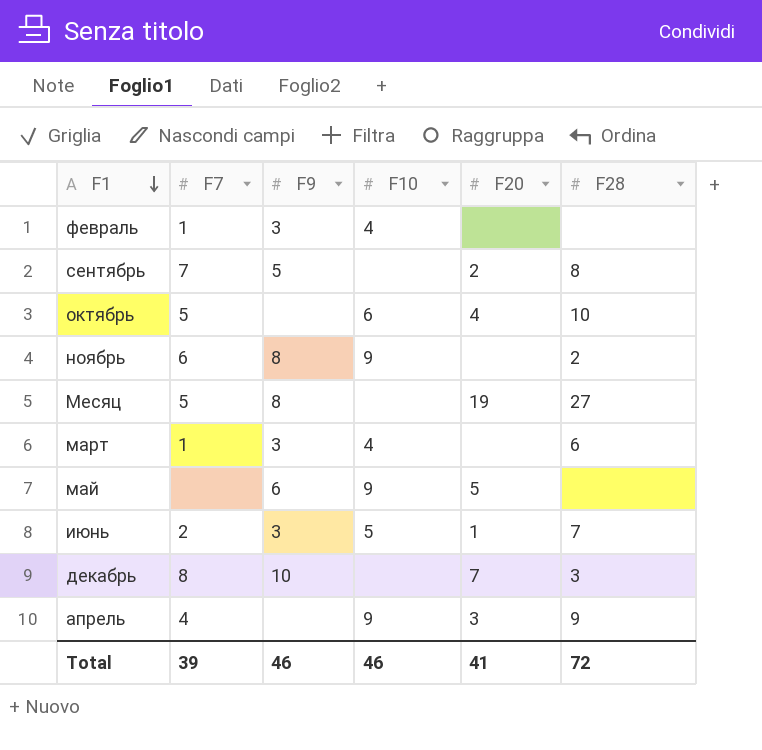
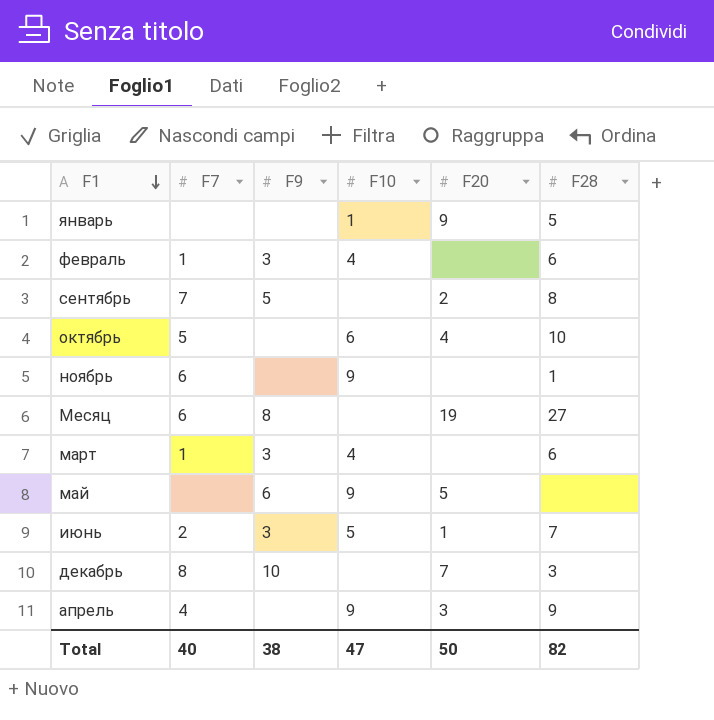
row январь: none -> none | none | 1 | 9 | 5
февраль | F28: none -> 6
ноябрь | F9: 8 -> none
ноябрь | F28: 2 -> 1
Месяц | F7: 5 -> 6
Total | F7: 39 -> 40
Total | F9: 46 -> 38
Total | F10: 46 -> 47
Total | F20: 41 -> 50
Total | F28: 72 -> 82

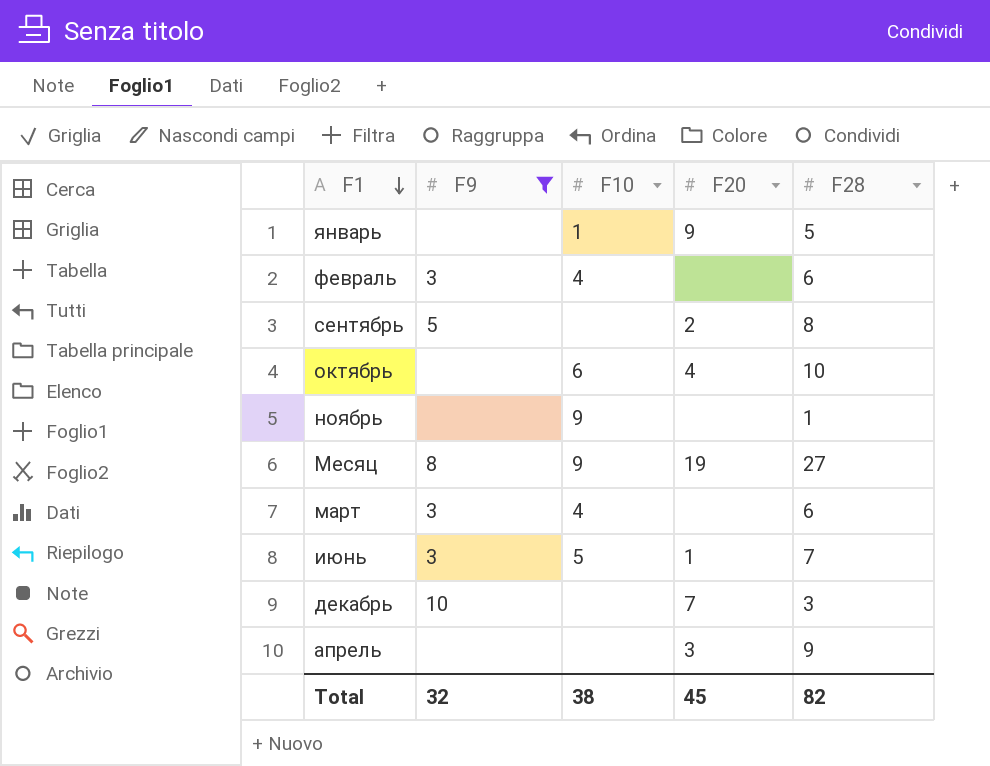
filter: none -> F9 != 6
column F7 | position: 2 -> none
Месяц | F10: none -> 9
апрель | F10: 9 -> none
Total | F9: 38 -> 32
Total | F10: 47 -> 38
Total | F20: 50 -> 45

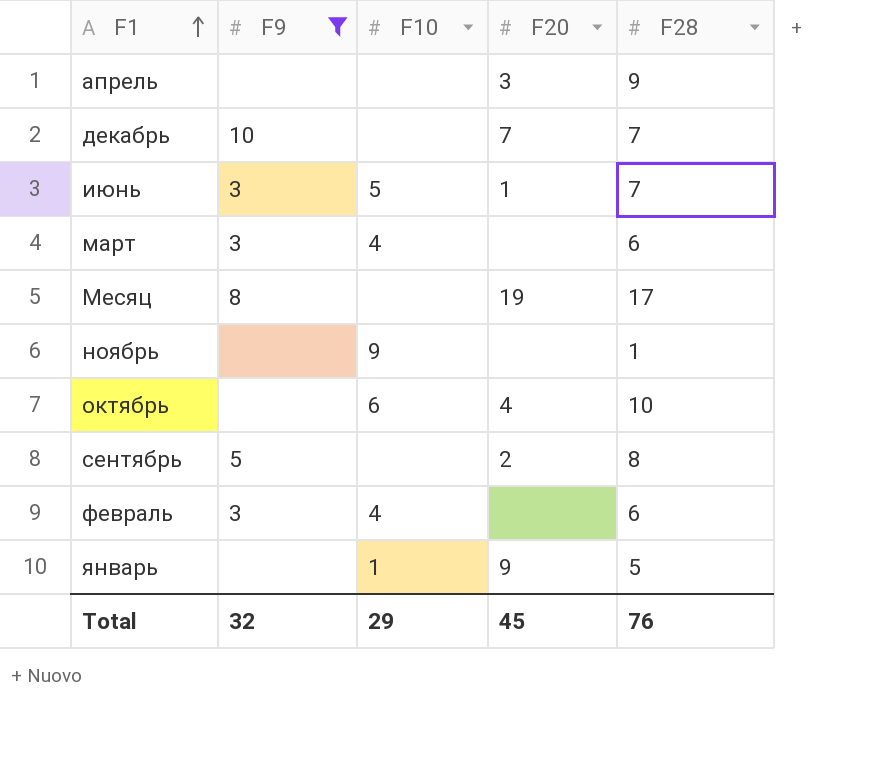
row order: F1 descending -> F1 ascending
декабрь | F28: 3 -> 7
Месяц | F10: 9 -> none
Месяц | F28: 27 -> 17
Total | F10: 38 -> 29
Total | F28: 82 -> 76

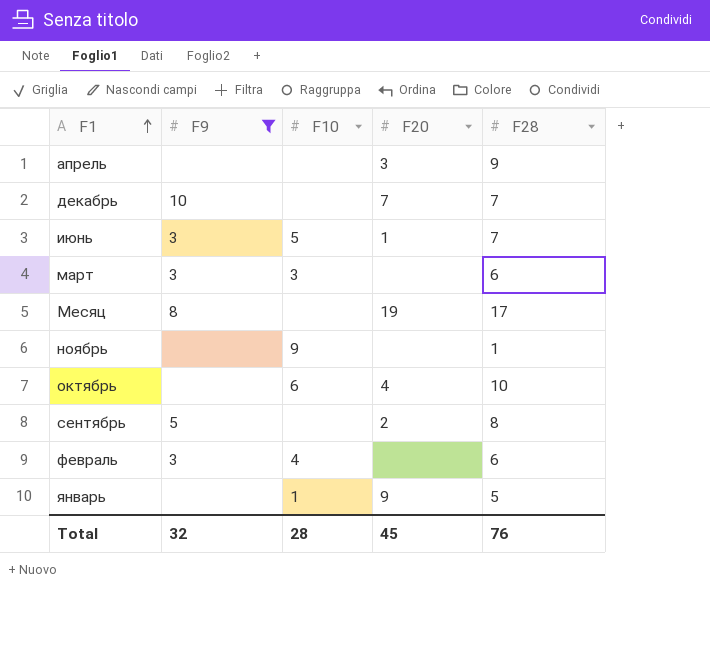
март | F10: 4 -> 3
Total | F10: 29 -> 28

